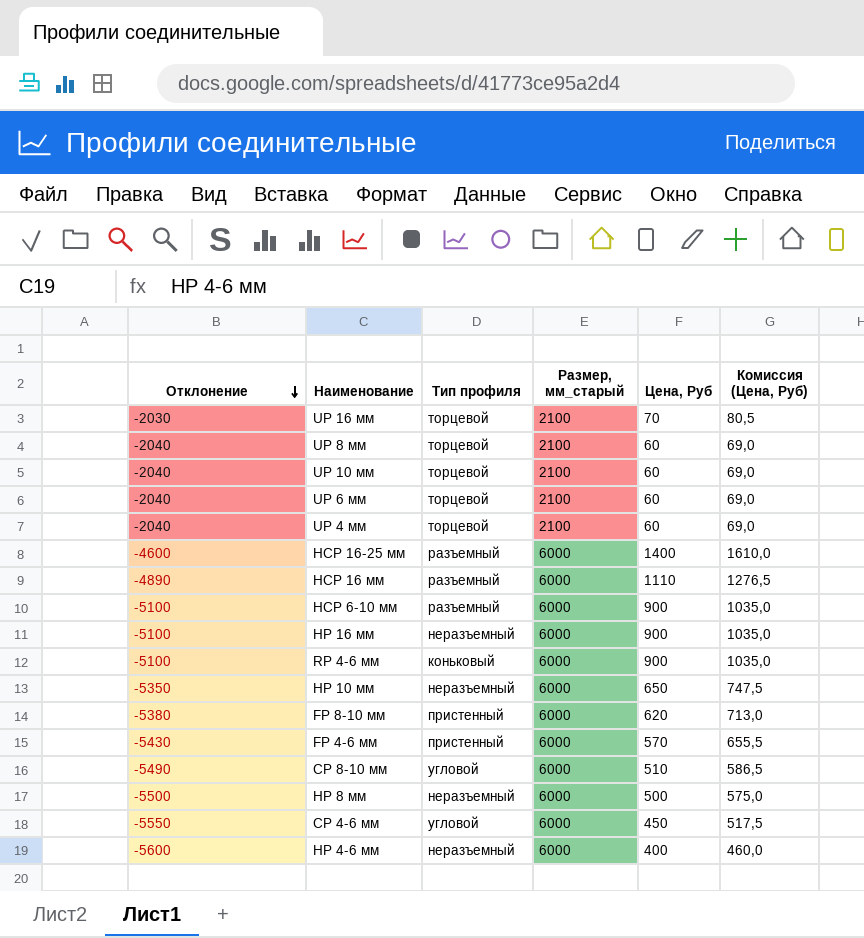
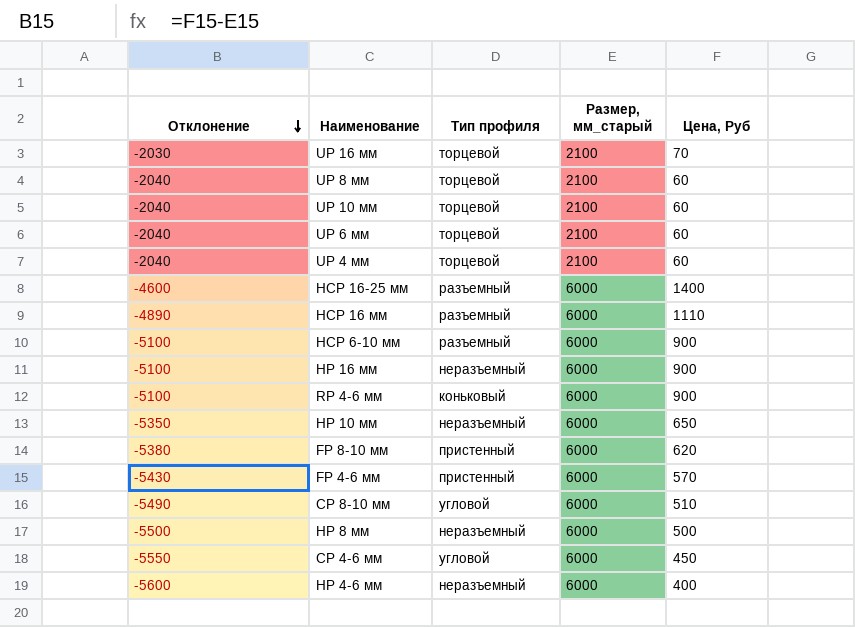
column Комиссия (Цена, Руб) | formula: [Цена, Руб] * 1,15 -> none

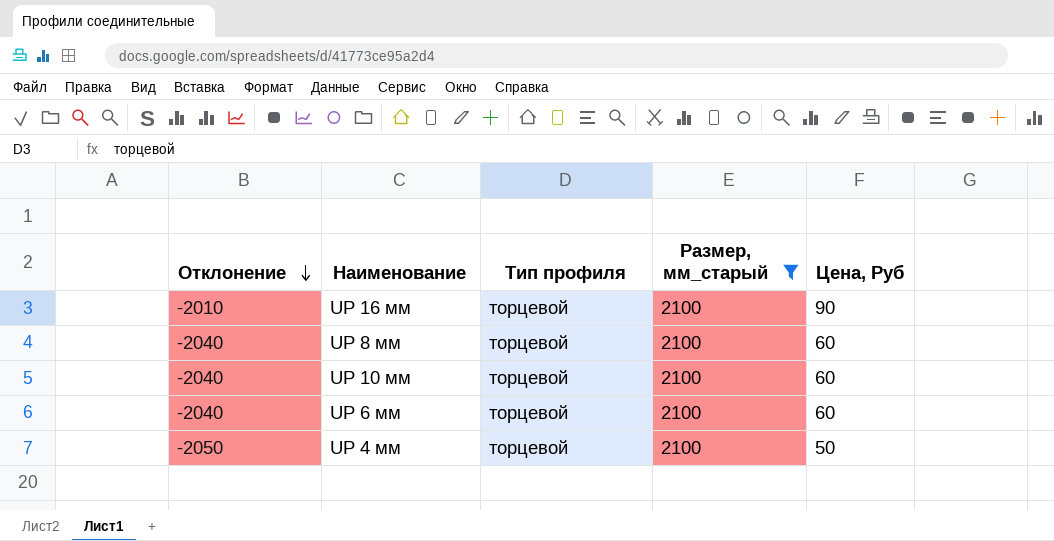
filter: none -> Размер, мм_старый = 2100
UP 16 мм | Отклонение: -2030 -> -2010
UP 16 мм | Цена, Руб: 70 -> 90
UP 4 мм | Отклонение: -2040 -> -2050
UP 4 мм | Цена, Руб: 60 -> 50

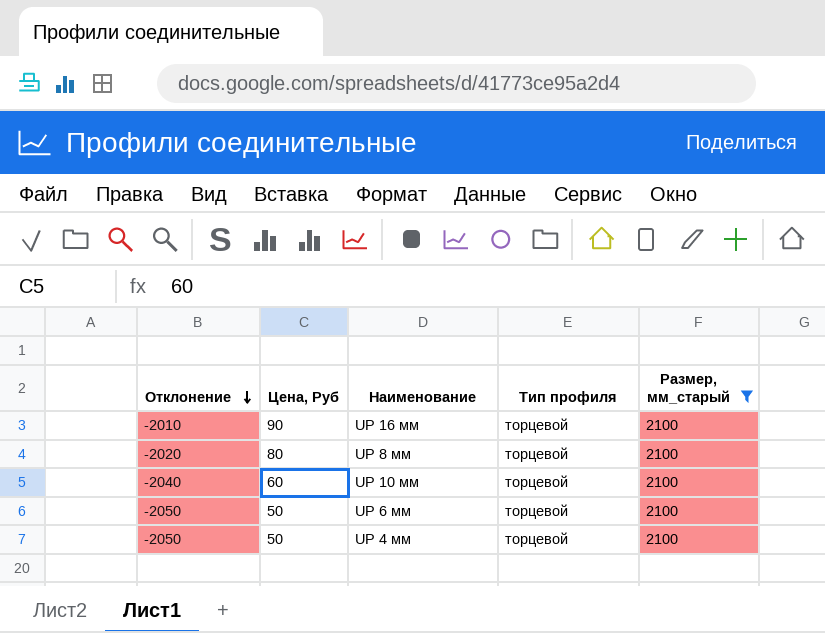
column Цена, Руб | position: 5 -> 2
UP 8 мм | Отклонение: -2040 -> -2020
UP 8 мм | Цена, Руб: 60 -> 80
UP 6 мм | Отклонение: -2040 -> -2050
UP 6 мм | Цена, Руб: 60 -> 50

